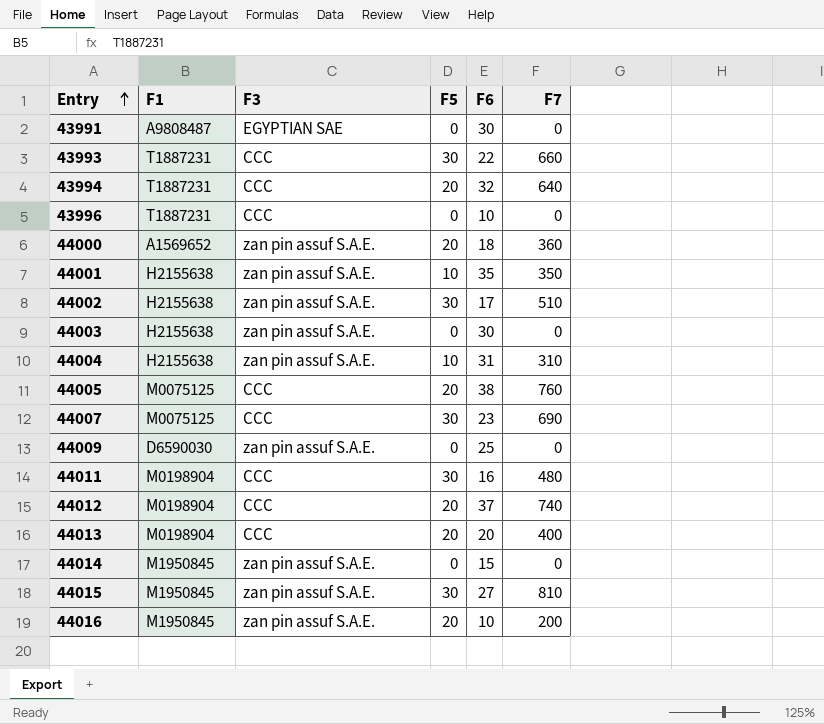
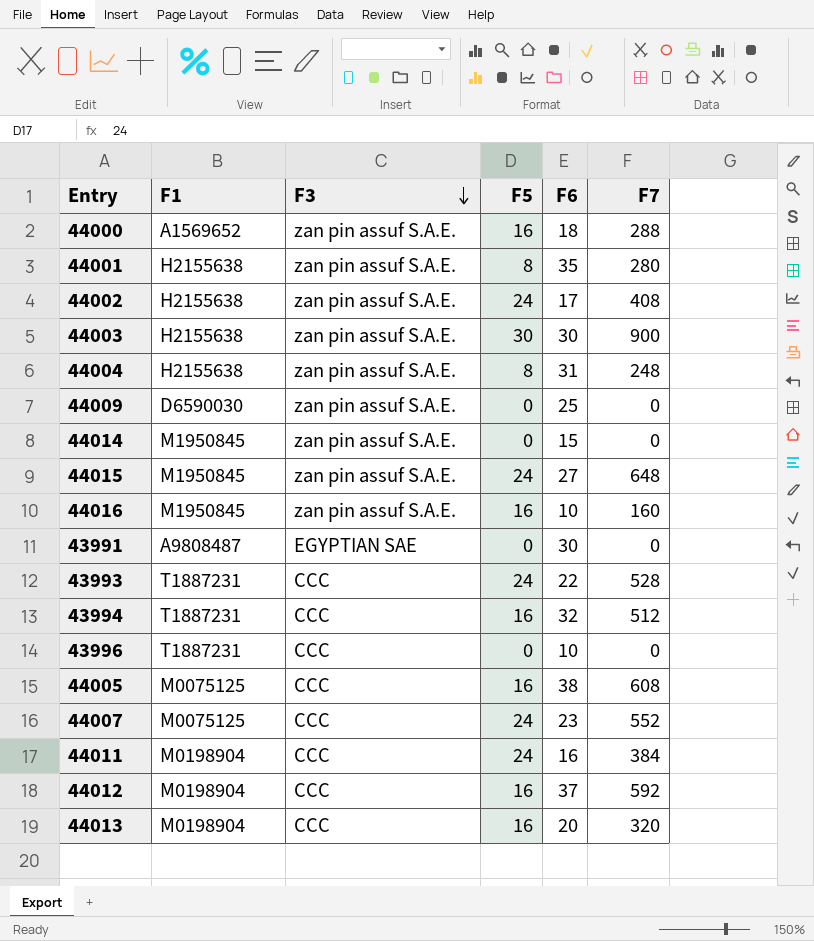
row order: Entry ascending -> F3 descending
44000 | F5: 20 -> 16
44000 | F7: 360 -> 288
44001 | F5: 10 -> 8
44001 | F7: 350 -> 280
44002 | F5: 30 -> 24
44002 | F7: 510 -> 408
44003 | F5: 0 -> 30
44003 | F7: 0 -> 900
44004 | F5: 10 -> 8
44004 | F7: 310 -> 248
44015 | F5: 30 -> 24
44015 | F7: 810 -> 648
44016 | F5: 20 -> 16
44016 | F7: 200 -> 160
43993 | F5: 30 -> 24
43993 | F7: 660 -> 528
43994 | F5: 20 -> 16
43994 | F7: 640 -> 512
44005 | F5: 20 -> 16
44005 | F7: 760 -> 608
44007 | F5: 30 -> 24
44007 | F7: 690 -> 552
44011 | F5: 30 -> 24
44011 | F7: 480 -> 384
44012 | F5: 20 -> 16
44012 | F7: 740 -> 592
44013 | F5: 20 -> 16
44013 | F7: 400 -> 320

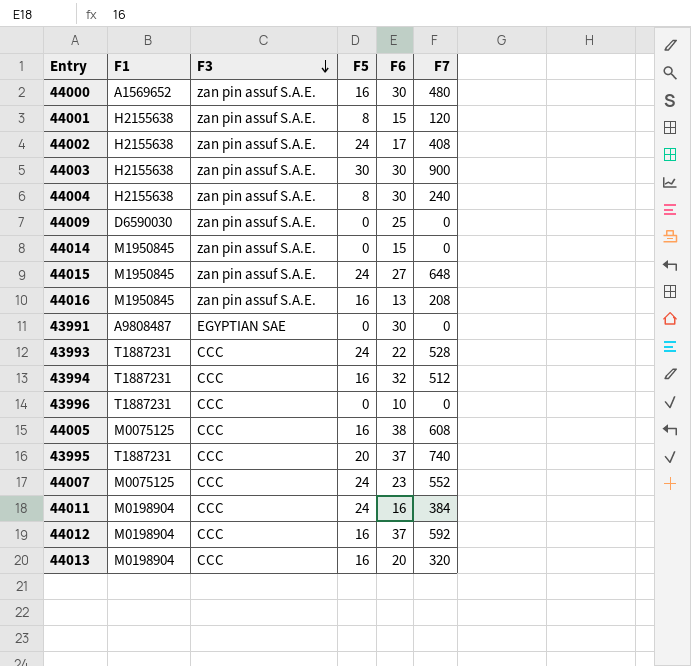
44000 | F6: 18 -> 30
44000 | F7: 288 -> 480
44001 | F6: 35 -> 15
44001 | F7: 280 -> 120
44004 | F6: 31 -> 30
44004 | F7: 248 -> 240
44016 | F6: 10 -> 13
44016 | F7: 160 -> 208
row 43995: none -> T1887231 | CCC | 20 | 37 | 740

